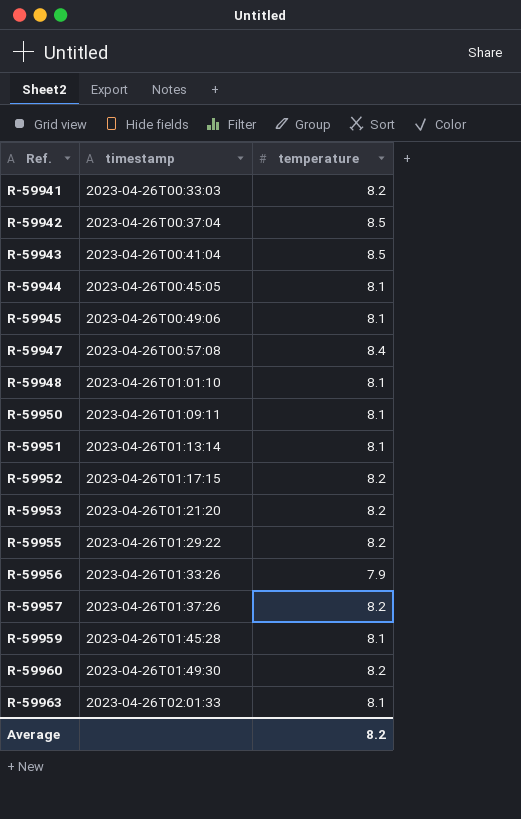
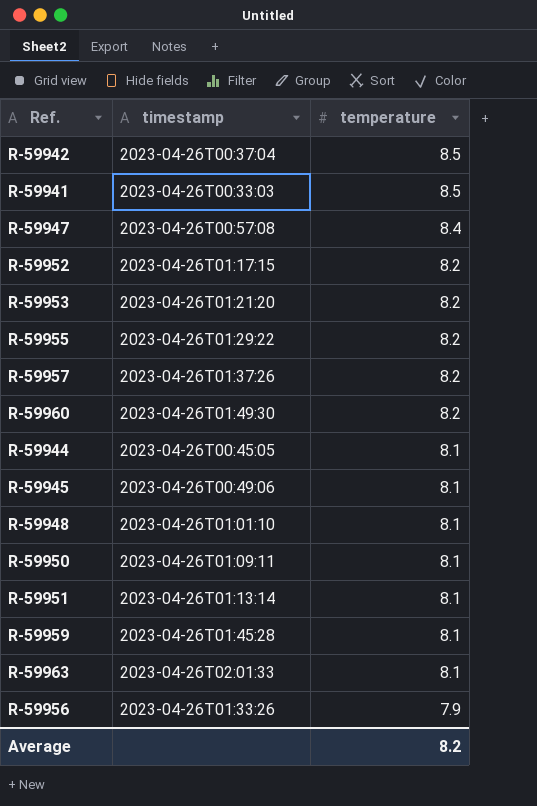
row order: Ref. ascending -> temperature descending
row R-59943: 2023-04-26T00:41:04 | 8.5 -> none
R-59941 | temperature: 8.2 -> 8.5

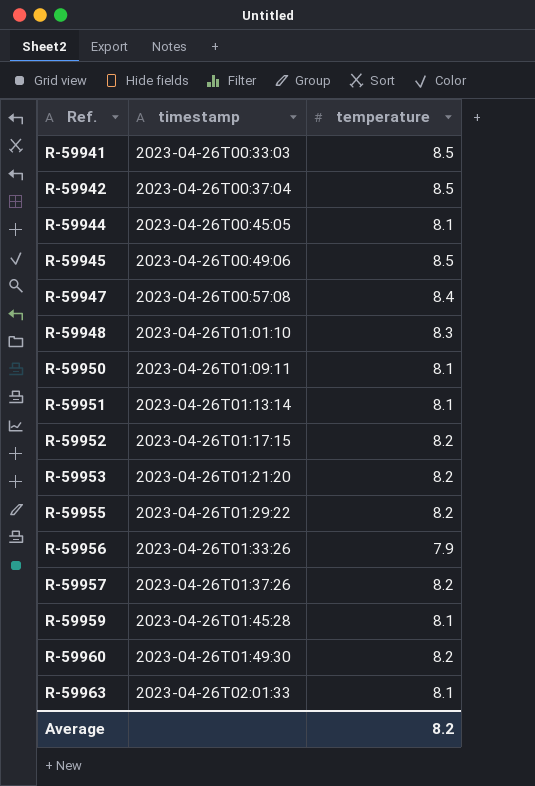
row order: temperature descending -> Ref. ascending
R-59945 | temperature: 8.1 -> 8.5
R-59948 | temperature: 8.1 -> 8.3

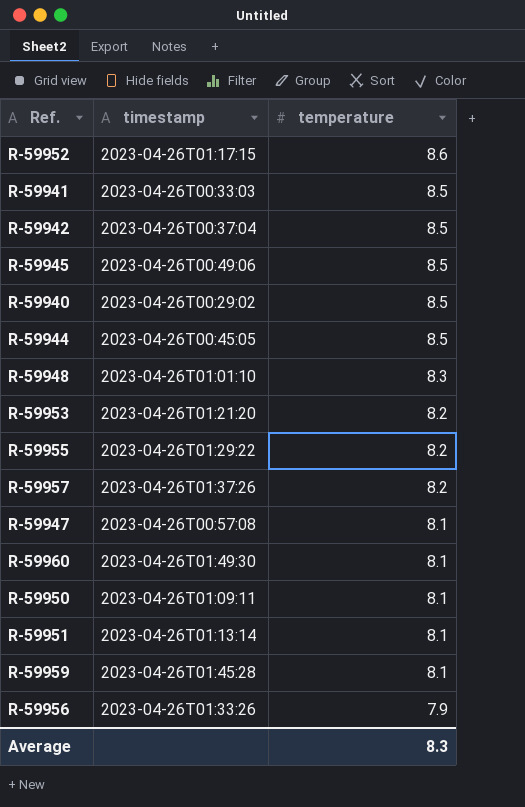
row order: Ref. ascending -> temperature descending
row R-59963: 2023-04-26T02:01:33 | 8.1 -> none
R-59952 | temperature: 8.2 -> 8.6
row R-59940: none -> 2023-04-26T00:29:02 | 8.5
R-59944 | temperature: 8.1 -> 8.5
R-59947 | temperature: 8.4 -> 8.1
R-59960 | temperature: 8.2 -> 8.1
Average | temperature: 8.2 -> 8.3

